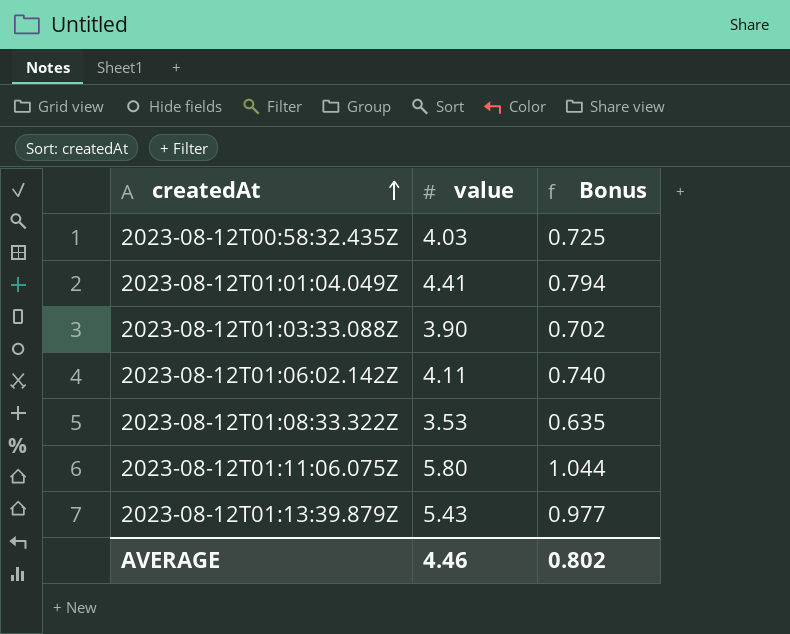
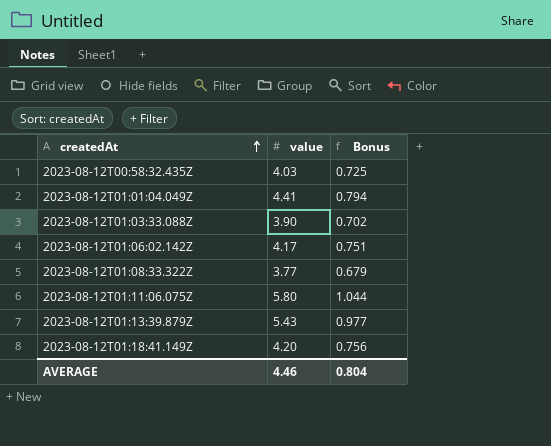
2023-08-12T01:06:02.142Z | value: 4.11 -> 4.17
2023-08-12T01:06:02.142Z | Bonus: 0.740 -> 0.751
2023-08-12T01:08:33.322Z | value: 3.53 -> 3.77
2023-08-12T01:08:33.322Z | Bonus: 0.635 -> 0.679
row 2023-08-12T01:18:41.149Z: none -> 4.20 | 0.756
AVERAGE | Bonus: 0.802 -> 0.804

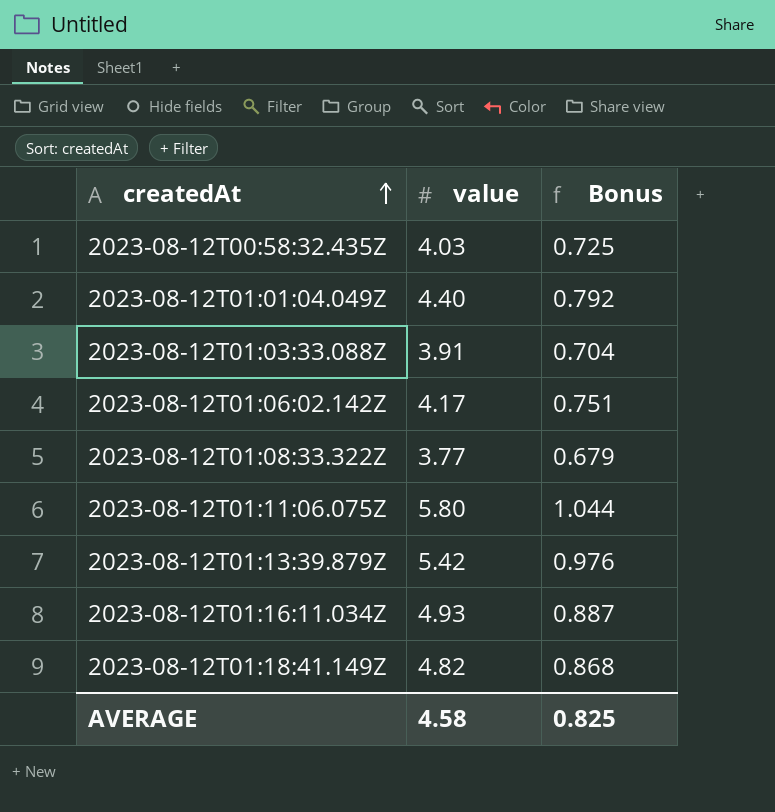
2023-08-12T01:01:04.049Z | value: 4.41 -> 4.40
2023-08-12T01:01:04.049Z | Bonus: 0.794 -> 0.792
2023-08-12T01:03:33.088Z | value: 3.90 -> 3.91
2023-08-12T01:03:33.088Z | Bonus: 0.702 -> 0.704
2023-08-12T01:13:39.879Z | value: 5.43 -> 5.42
2023-08-12T01:13:39.879Z | Bonus: 0.977 -> 0.976
row 2023-08-12T01:16:11.034Z: none -> 4.93 | 0.887
2023-08-12T01:18:41.149Z | value: 4.20 -> 4.82
2023-08-12T01:18:41.149Z | Bonus: 0.756 -> 0.868
AVERAGE | value: 4.46 -> 4.58
AVERAGE | Bonus: 0.804 -> 0.825

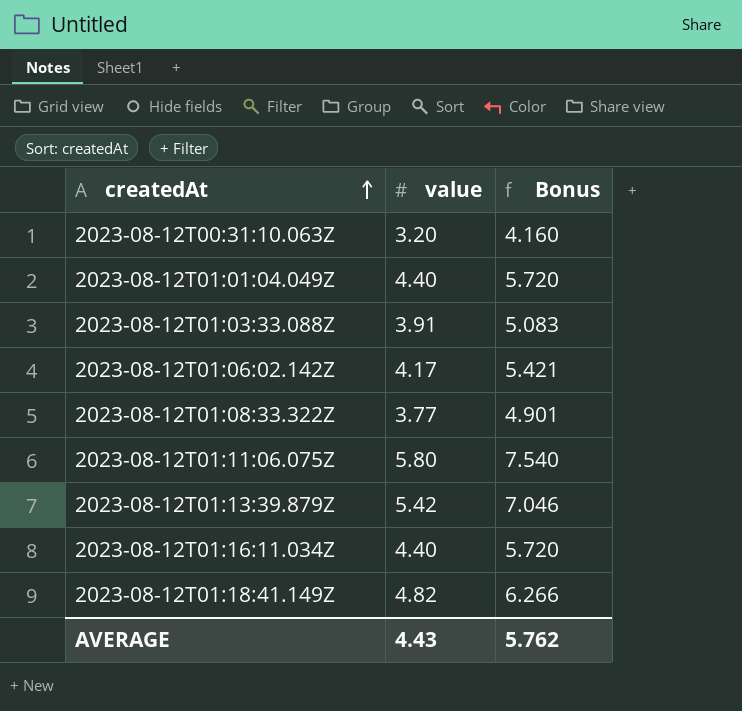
column Bonus | formula: [value] * 0.18 -> [value] * 1.3
row 2023-08-12T00:58:32.435Z: 4.03 | 0.725 -> none
row 2023-08-12T00:31:10.063Z: none -> 3.20 | 4.160
2023-08-12T01:16:11.034Z | value: 4.93 -> 4.40
AVERAGE | value: 4.58 -> 4.43
AVERAGE | Bonus: 0.825 -> 5.762

